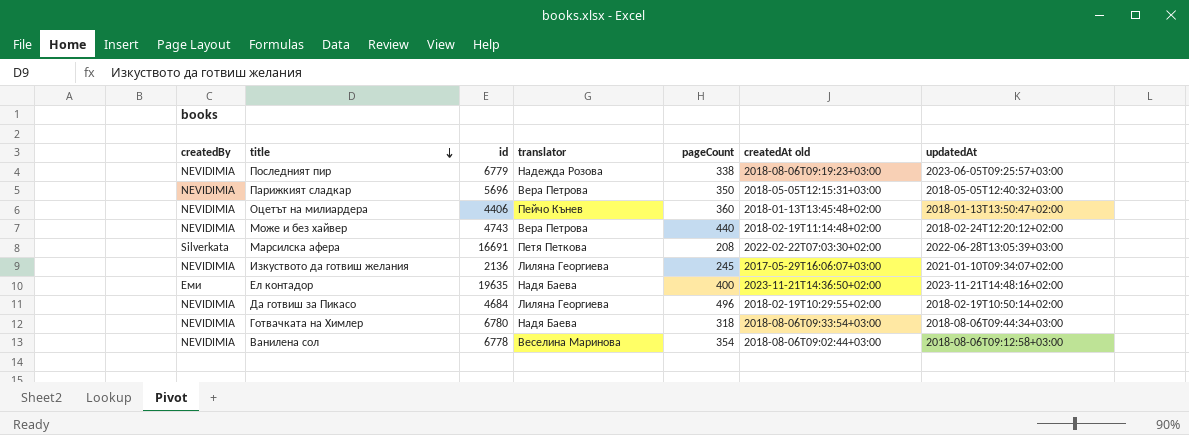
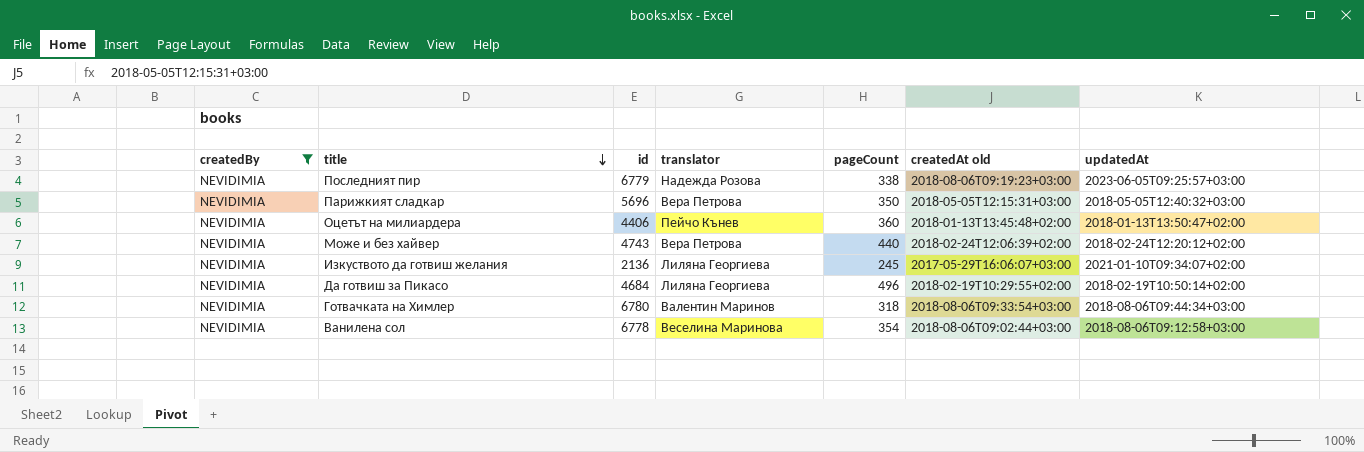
filter: none -> createdBy = NEVIDIMIA
Може и без хайвер | createdAt old: 2018-02-19T11:14:48+02:00 -> 2018-02-24T12:06:39+02:00
Готвачката на Химлер | translator: Надя Баева -> Валентин Маринов

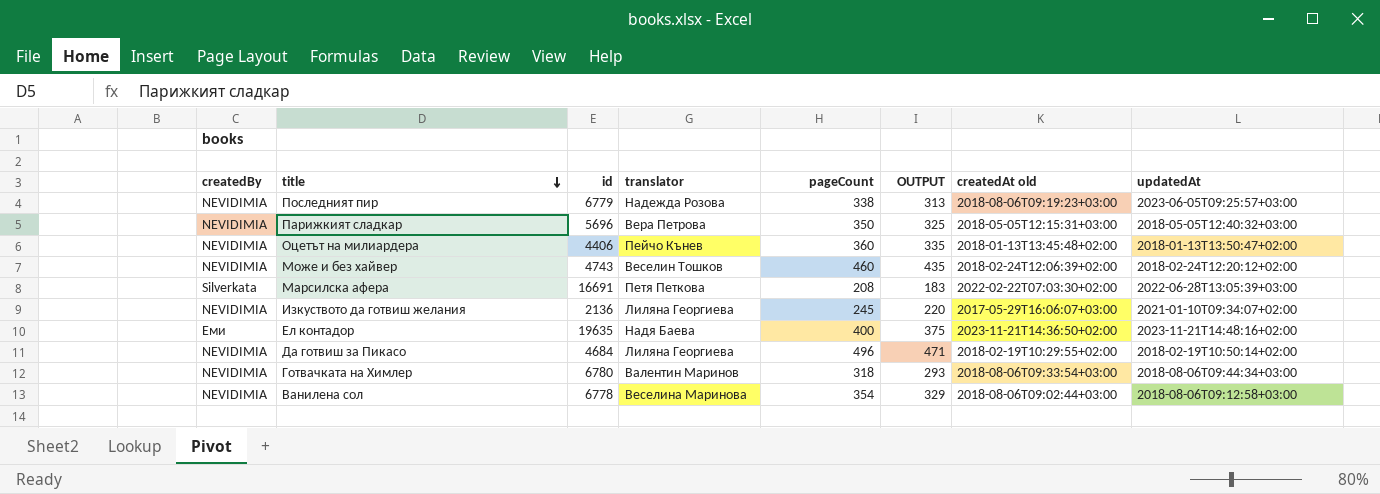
filter: createdBy = NEVIDIMIA -> none
column OUTPUT | formula: none -> [pageCount] - 25
Може и без хайвер | translator: Вера Петрова -> Веселин Тошков
Може и без хайвер | pageCount: 440 -> 460

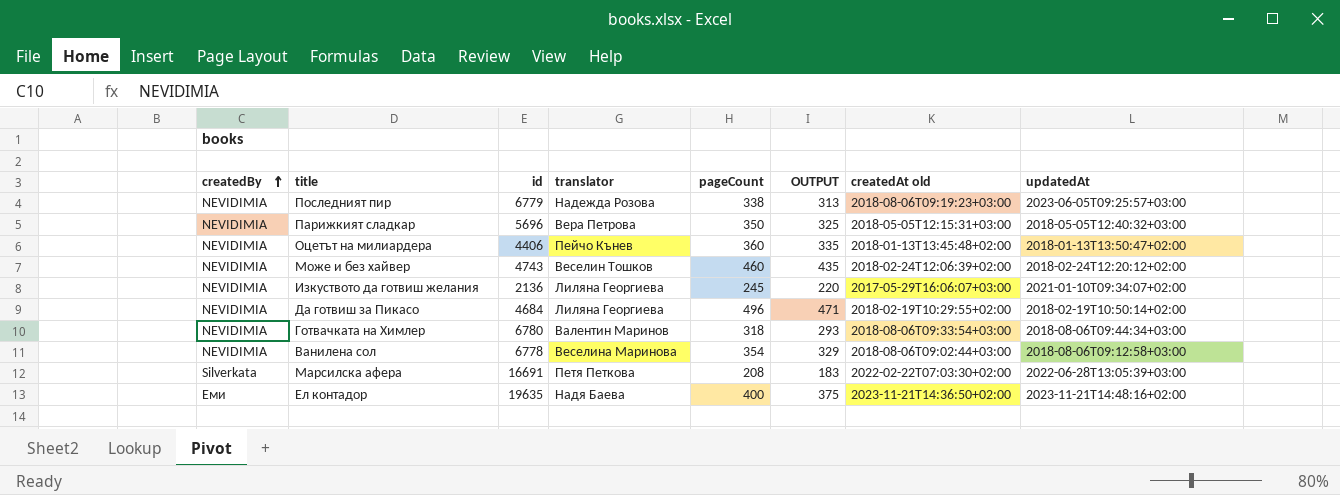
row order: title descending -> createdBy ascending

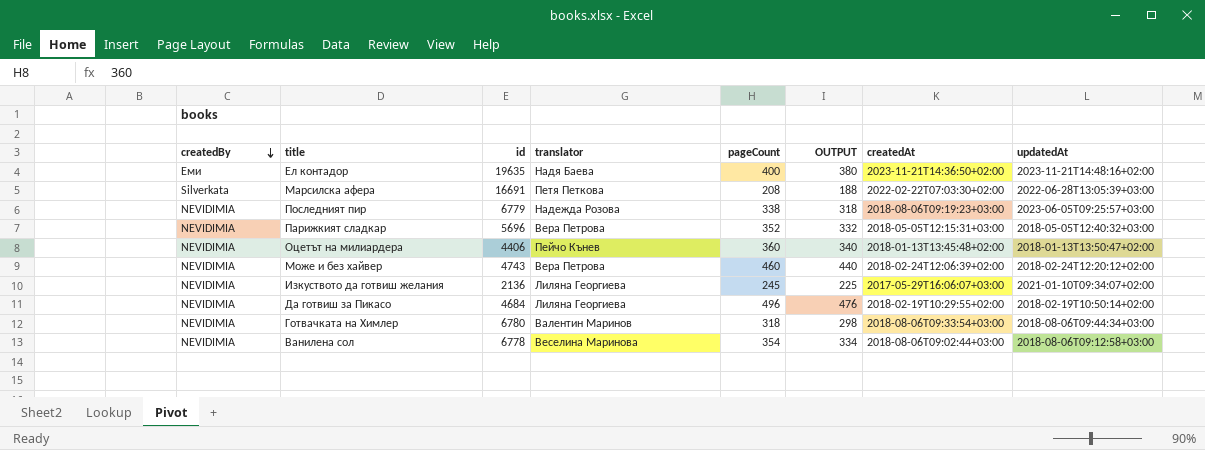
row order: createdBy ascending -> createdBy descending
column OUTPUT | formula: [pageCount] - 25 -> [pageCount] - 20
column name: createdAt old -> createdAt
Парижкият сладкар | pageCount: 350 -> 352
Може и без хайвер | translator: Веселин Тошков -> Вера Петрова

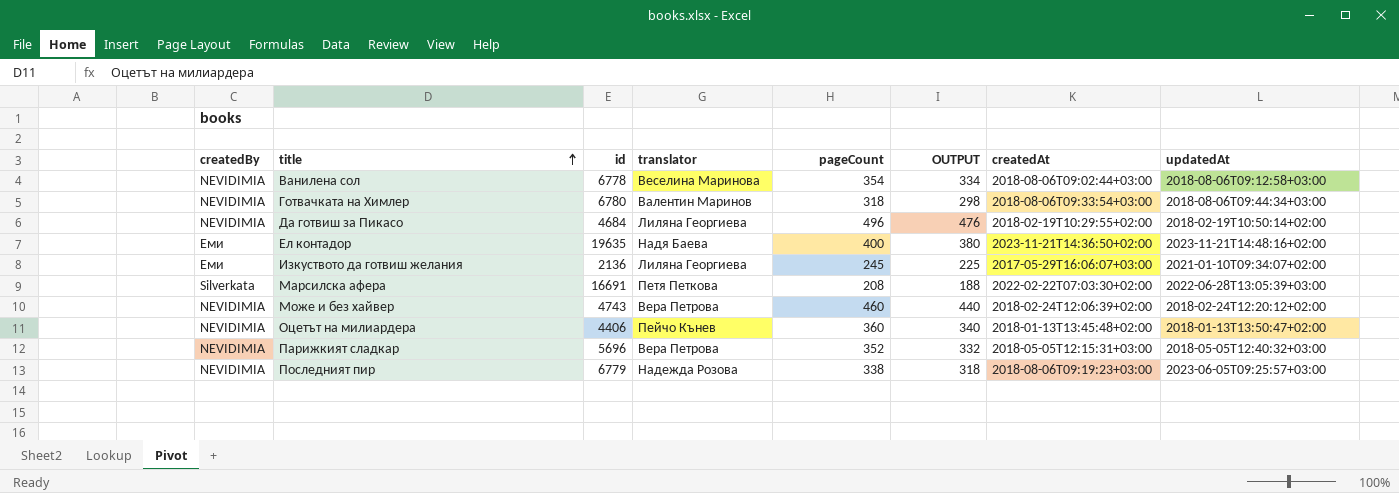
row order: createdBy descending -> title ascending
Изкуството да готвиш желания | createdBy: NEVIDIMIA -> Еми

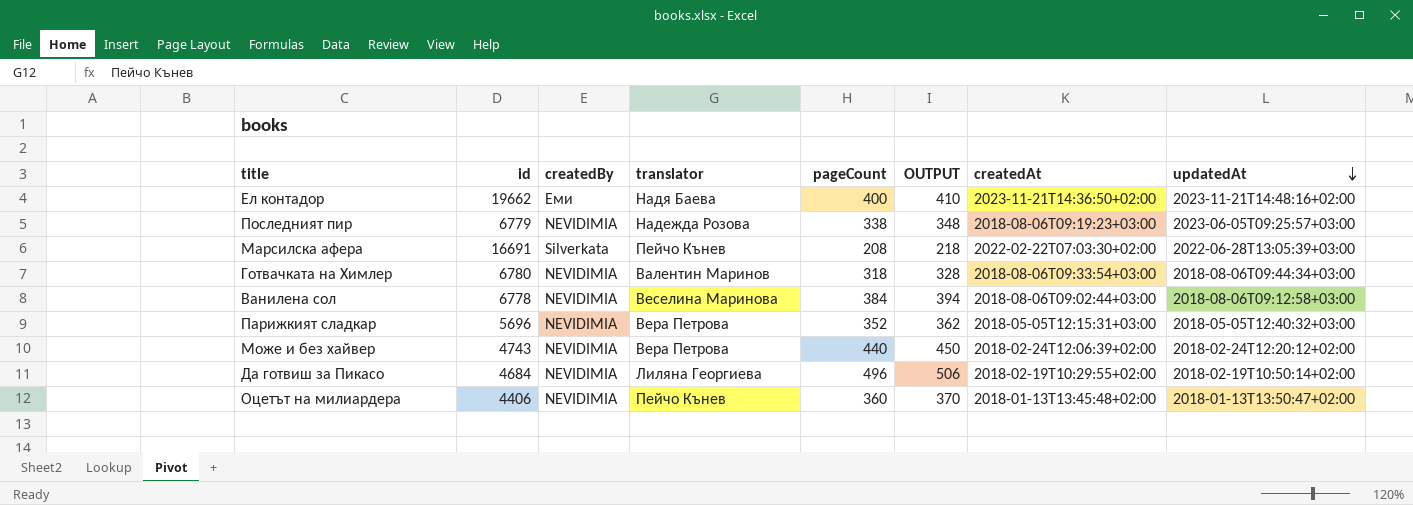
row order: title ascending -> updatedAt descending
column createdBy | position: 1 -> 3
column OUTPUT | formula: [pageCount] - 20 -> [pageCount] + 10
row Изкуството да готвиш желания: Еми | 2136 | Лиляна Георгиева | 245 | 225 | 2017-05-29T16:06:07+03:00 | 2021-01-10T09:34:07+02:00 -> none
Ел контадор | id: 19635 -> 19662
Марсилска афера | translator: Петя Петкова -> Пейчо Кънев
Ванилена сол | pageCount: 354 -> 384
Може и без хайвер | pageCount: 460 -> 440

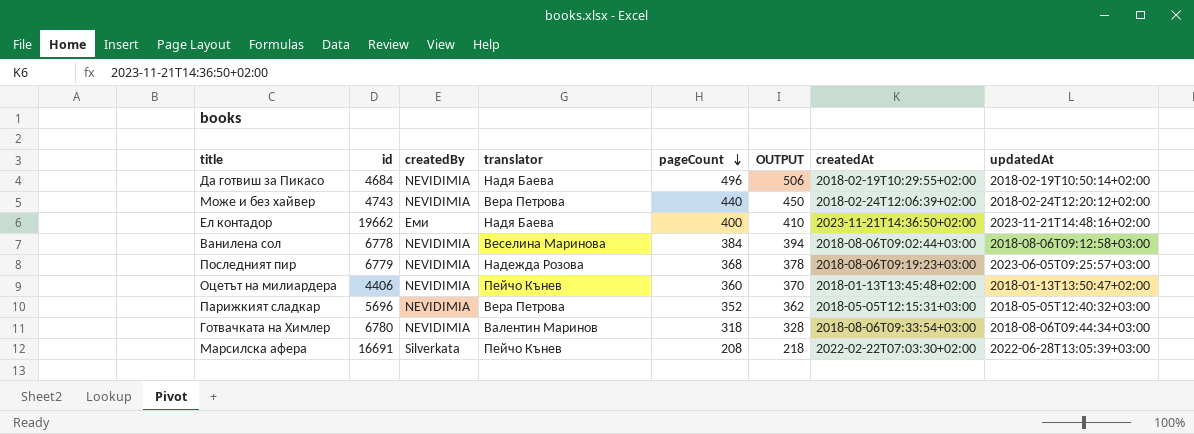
row order: updatedAt descending -> pageCount descending
Да готвиш за Пикасо | translator: Лиляна Георгиева -> Надя Баева
Последният пир | pageCount: 338 -> 368
Последният пир | OUTPUT: 348 -> 378

